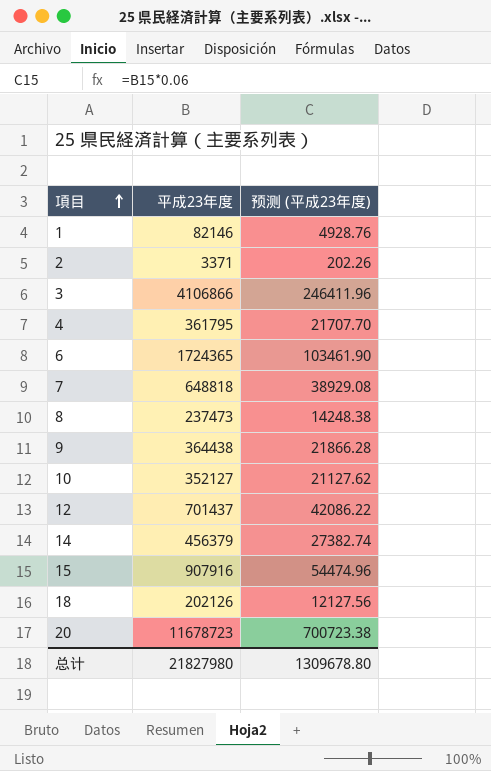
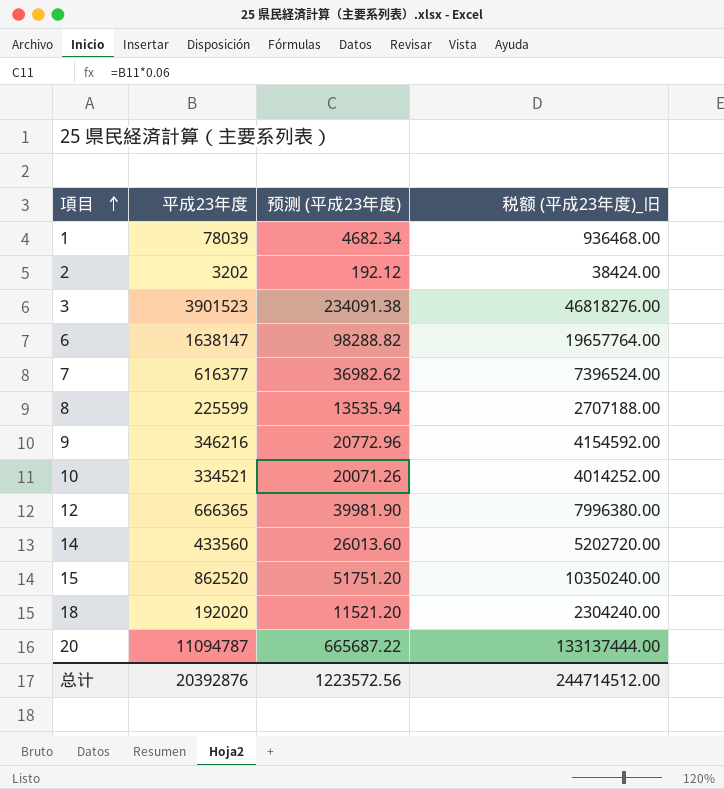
column 税额 (平成23年度)_旧 | formula: none -> [平成23年度] * 12
row 4: 361795 | 21707.70 -> none
1 | 平成23年度: 82146 -> 78039
1 | 预测 (平成23年度): 4928.76 -> 4682.34
2 | 平成23年度: 3371 -> 3202
2 | 预测 (平成23年度): 202.26 -> 192.12
3 | 平成23年度: 4106866 -> 3901523
3 | 预测 (平成23年度): 246411.96 -> 234091.38
6 | 平成23年度: 1724365 -> 1638147
6 | 预测 (平成23年度): 103461.90 -> 98288.82
7 | 平成23年度: 648818 -> 616377
7 | 预测 (平成23年度): 38929.08 -> 36982.62
8 | 平成23年度: 237473 -> 225599
8 | 预测 (平成23年度): 14248.38 -> 13535.94
9 | 平成23年度: 364438 -> 346216
9 | 预测 (平成23年度): 21866.28 -> 20772.96
10 | 平成23年度: 352127 -> 334521
10 | 预测 (平成23年度): 21127.62 -> 20071.26
12 | 平成23年度: 701437 -> 666365
12 | 预测 (平成23年度): 42086.22 -> 39981.90
14 | 平成23年度: 456379 -> 433560
14 | 预测 (平成23年度): 27382.74 -> 26013.60
15 | 平成23年度: 907916 -> 862520
15 | 预测 (平成23年度): 54474.96 -> 51751.20
18 | 平成23年度: 202126 -> 192020
18 | 预测 (平成23年度): 12127.56 -> 11521.20
20 | 平成23年度: 11678723 -> 11094787
20 | 预测 (平成23年度): 700723.38 -> 665687.22
总计 | 平成23年度: 21827980 -> 20392876
总计 | 预测 (平成23年度): 1309678.80 -> 1223572.56

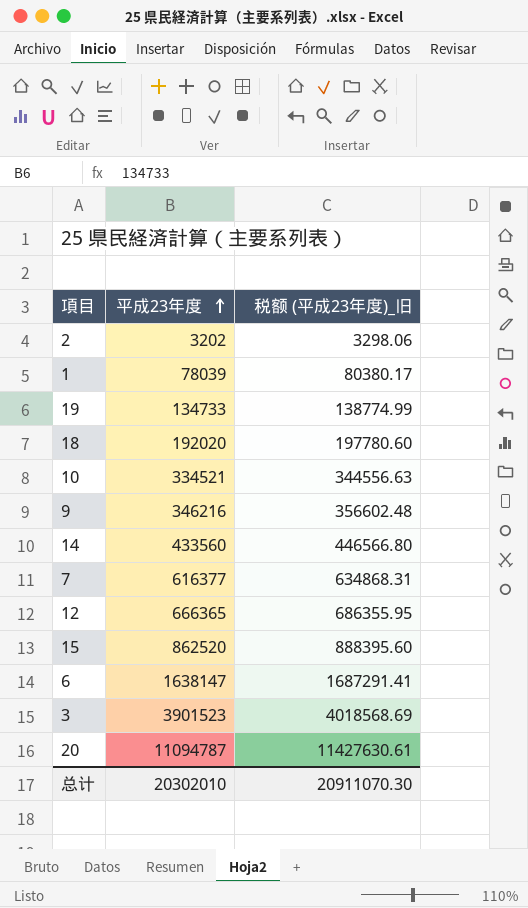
row order: 項目 ascending -> 平成23年度 ascending
column 预测 (平成23年度) | formula: [平成23年度] * 0.06 -> none
column 税额 (平成23年度)_旧 | formula: [平成23年度] * 12 -> [平成23年度] * 1.03
row 8: 225599 | 13535.94 | 2707188.00 -> none
row 19: none -> 134733 | 138774.99
总计 | 平成23年度: 20392876 -> 20302010
总计 | 税额 (平成23年度)_旧: 244714512.00 -> 20911070.30

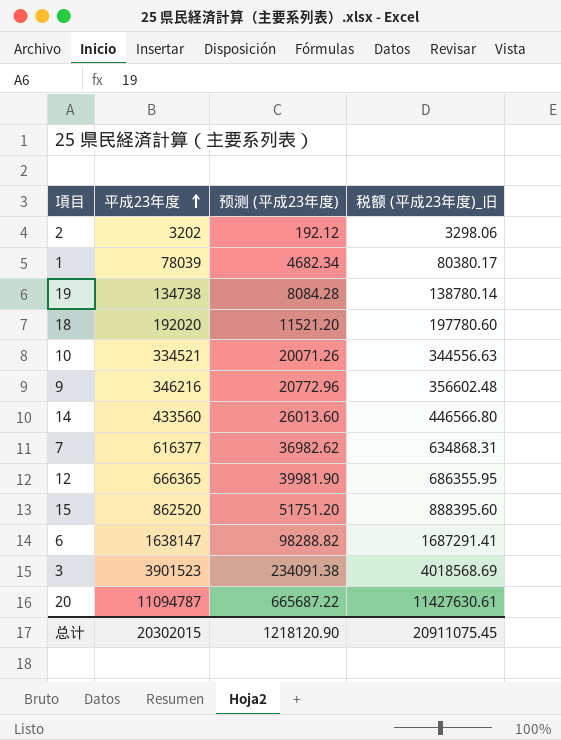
column 预测 (平成23年度) | formula: none -> [平成23年度] * 0.06
19 | 平成23年度: 134733 -> 134738
19 | 税额 (平成23年度)_旧: 138774.99 -> 138780.14
总计 | 平成23年度: 20302010 -> 20302015
总计 | 税额 (平成23年度)_旧: 20911070.30 -> 20911075.45

